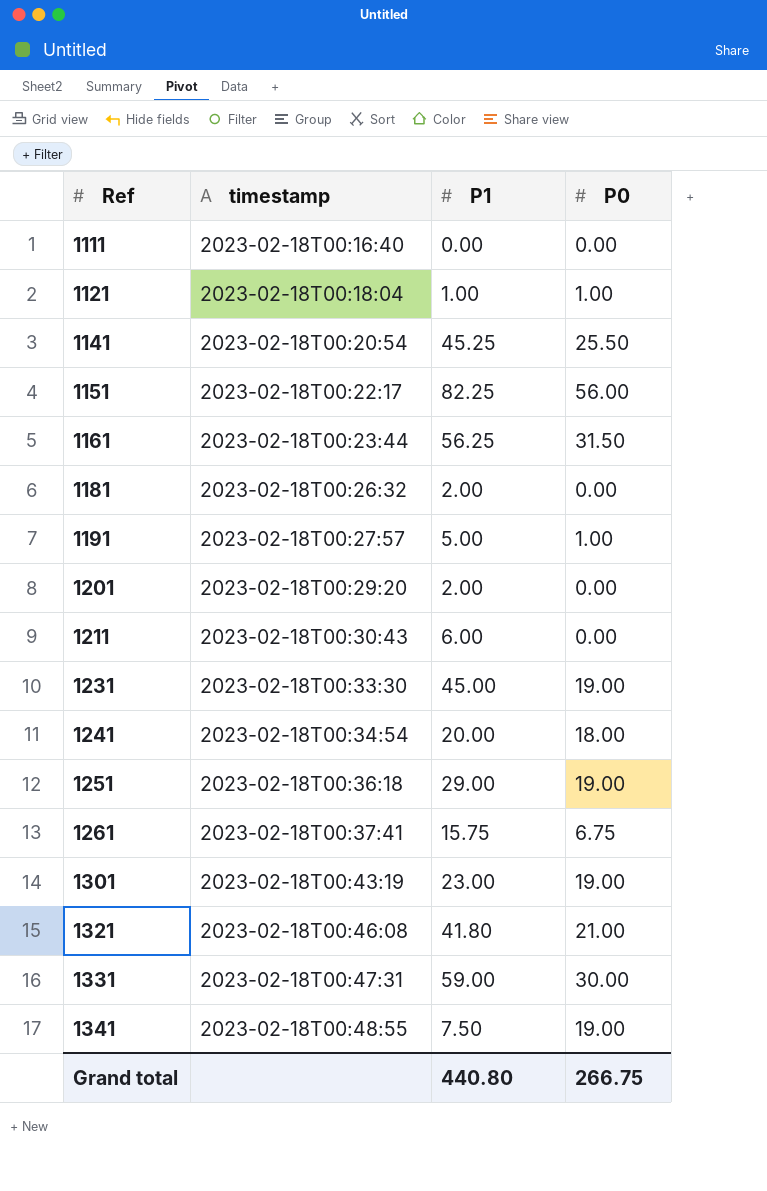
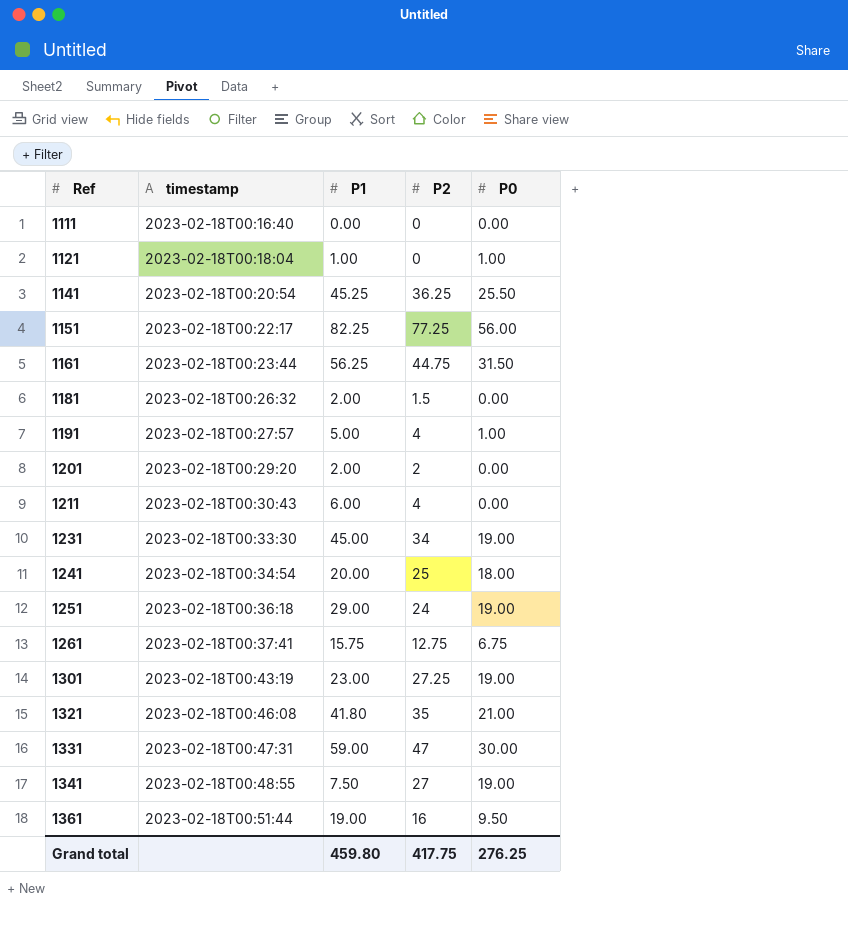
column P2 | position: none -> 4
row 1361: none -> 2023-02-18T00:51:44 | 19.00 | 16 | 9.50
Grand total | P1: 440.80 -> 459.80
Grand total | P0: 266.75 -> 276.25

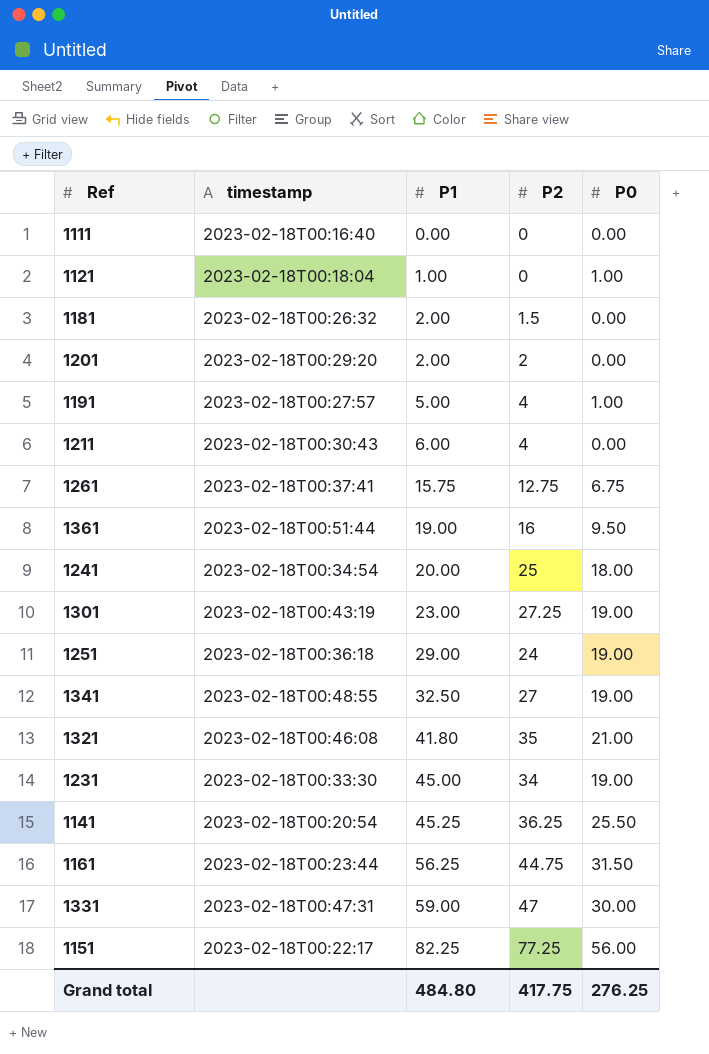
row order: Ref ascending -> P1 ascending
1341 | P1: 7.50 -> 32.50
Grand total | P1: 459.80 -> 484.80

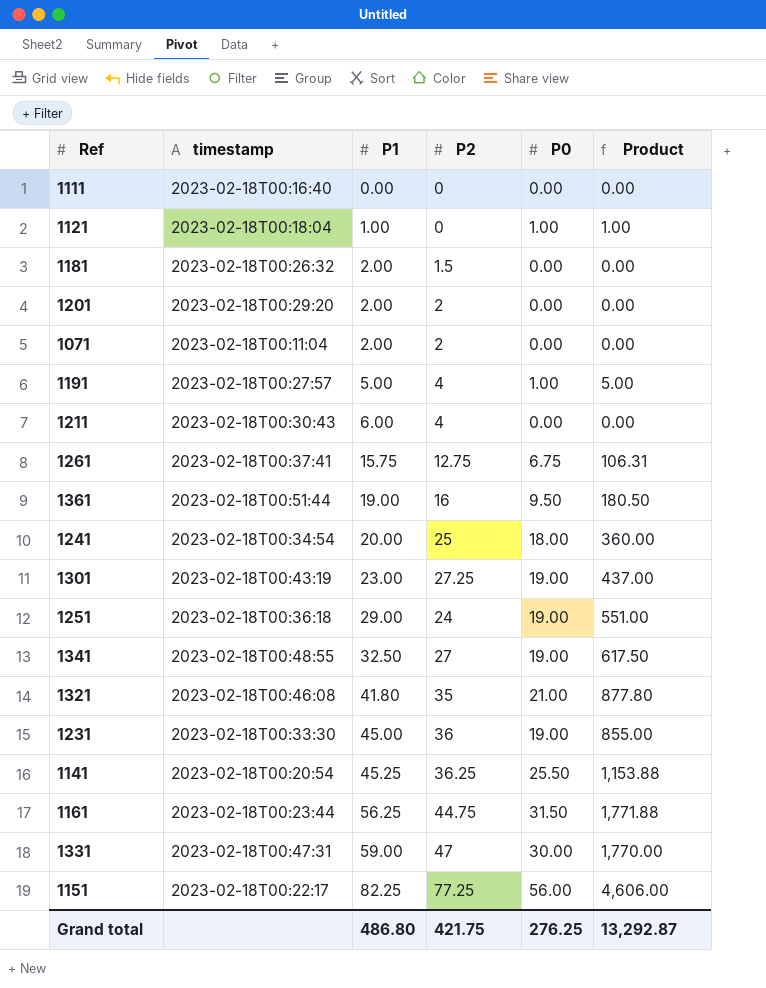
column Product | formula: none -> [P1] * [P0]
row 1071: none -> 2023-02-18T00:11:04 | 2.00 | 2 | 0.00 | 0.00
1231 | P2: 34 -> 36
Grand total | P1: 484.80 -> 486.80
Grand total | P2: 417.75 -> 421.75

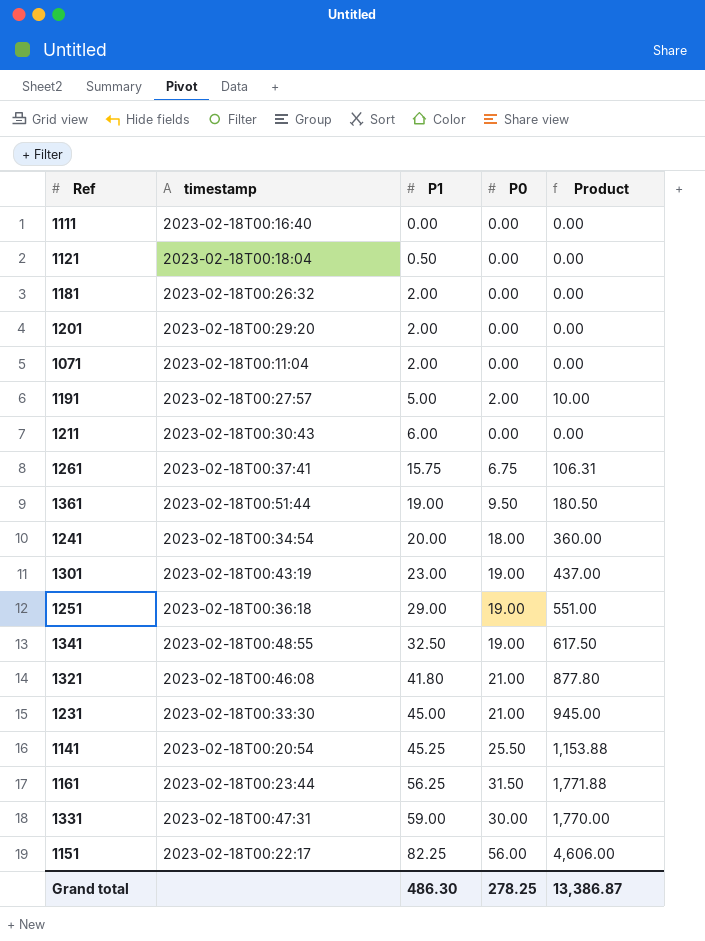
column P2 | position: 4 -> none
1121 | P1: 1.00 -> 0.50
1121 | P0: 1.00 -> 0.00
1121 | Product: 1.00 -> 0.00
1191 | P0: 1.00 -> 2.00
1191 | Product: 5.00 -> 10.00
1231 | P0: 19.00 -> 21.00
1231 | Product: 855.00 -> 945.00
Grand total | P1: 486.80 -> 486.30
Grand total | P0: 276.25 -> 278.25
Grand total | Product: 13,292.87 -> 13,386.87

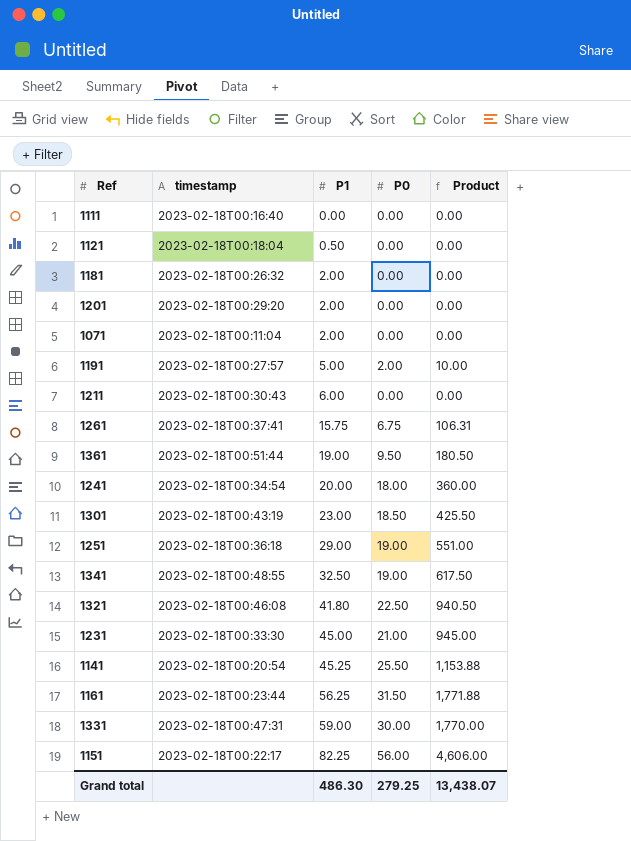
1301 | P0: 19.00 -> 18.50
1301 | Product: 437.00 -> 425.50
1321 | P0: 21.00 -> 22.50
1321 | Product: 877.80 -> 940.50
Grand total | P0: 278.25 -> 279.25
Grand total | Product: 13,386.87 -> 13,438.07

